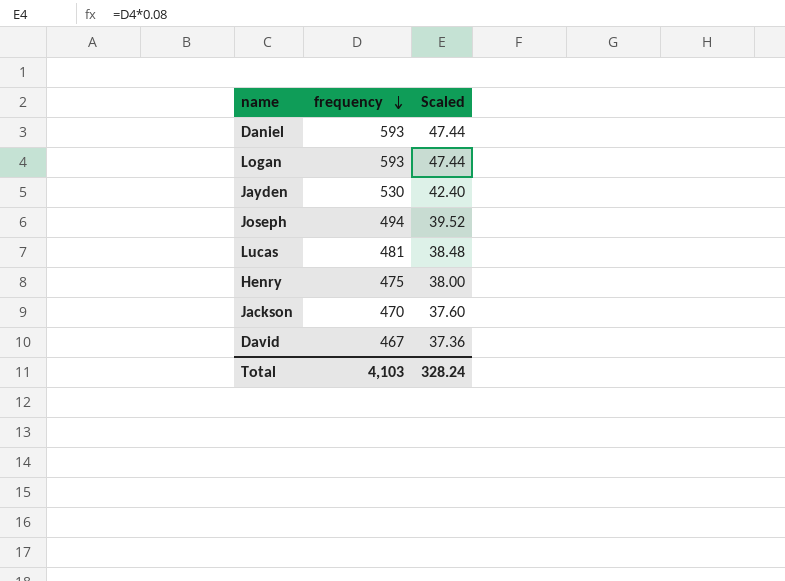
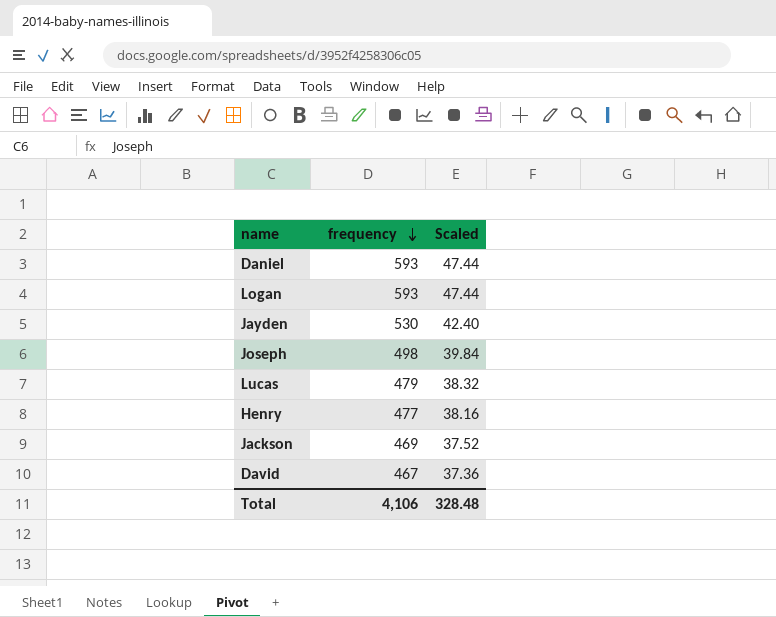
Joseph | frequency: 494 -> 498
Joseph | Scaled: 39.52 -> 39.84
Lucas | frequency: 481 -> 479
Lucas | Scaled: 38.48 -> 38.32
Henry | frequency: 475 -> 477
Henry | Scaled: 38.00 -> 38.16
Jackson | frequency: 470 -> 469
Jackson | Scaled: 37.60 -> 37.52
Total | frequency: 4,103 -> 4,106
Total | Scaled: 328.24 -> 328.48

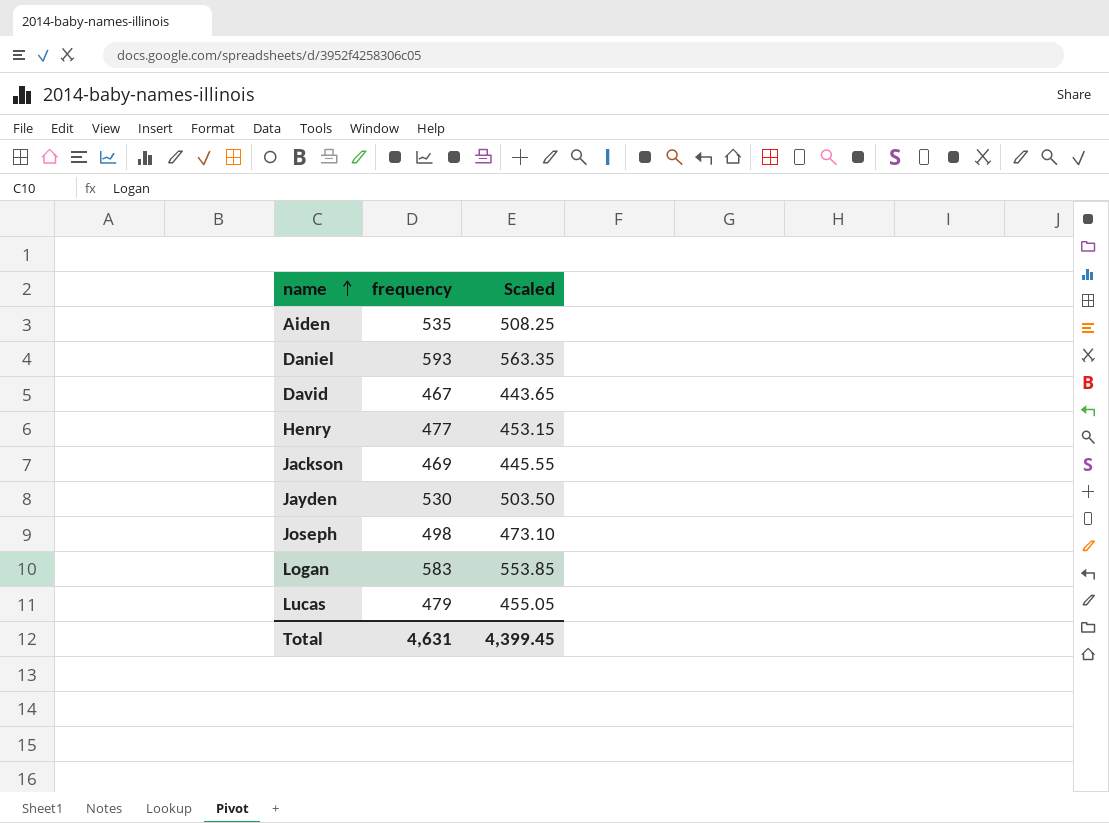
row order: frequency descending -> name ascending
column Scaled | formula: [frequency] * 0.08 -> [frequency] * 0.95
row Aiden: none -> 535 | 508.25
Logan | frequency: 593 -> 583
Total | frequency: 4,106 -> 4,631
Total | Scaled: 328.48 -> 4,399.45

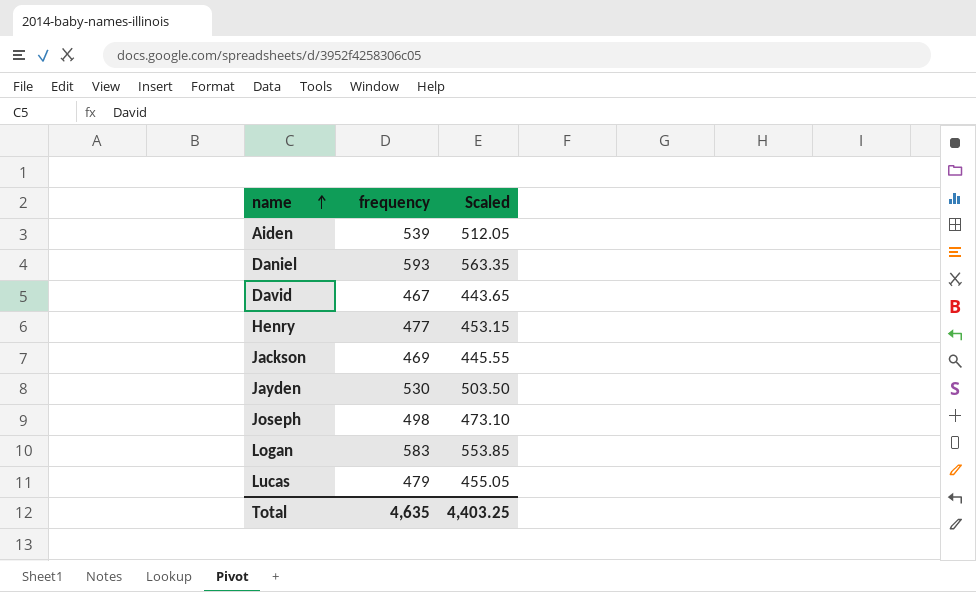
Aiden | frequency: 535 -> 539
Aiden | Scaled: 508.25 -> 512.05
Total | frequency: 4,631 -> 4,635
Total | Scaled: 4,399.45 -> 4,403.25

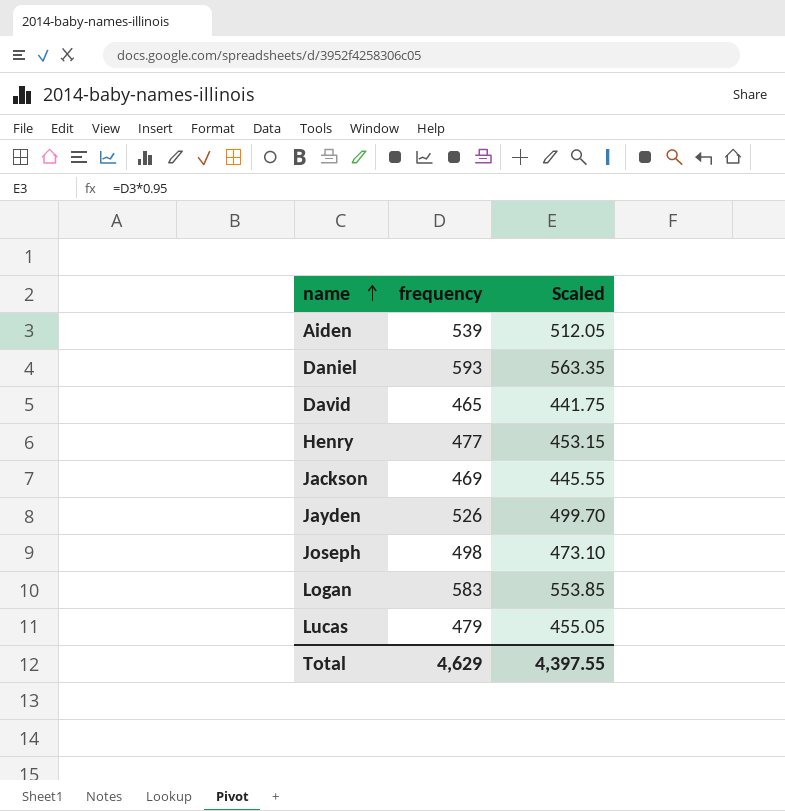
David | frequency: 467 -> 465
David | Scaled: 443.65 -> 441.75
Jayden | frequency: 530 -> 526
Jayden | Scaled: 503.50 -> 499.70
Total | frequency: 4,635 -> 4,629
Total | Scaled: 4,403.25 -> 4,397.55

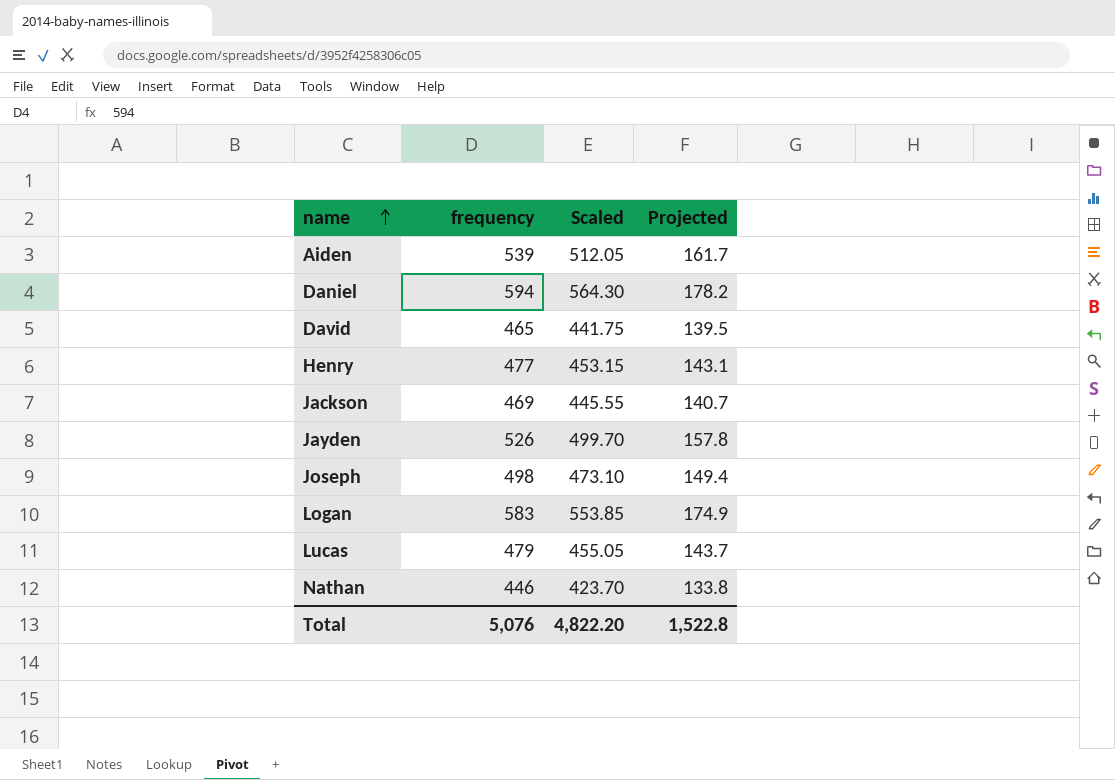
column Projected | formula: none -> [frequency] * 0.3
Daniel | frequency: 593 -> 594
Daniel | Scaled: 563.35 -> 564.30
row Nathan: none -> 446 | 423.70 | 133.8
Total | frequency: 4,629 -> 5,076
Total | Scaled: 4,397.55 -> 4,822.20

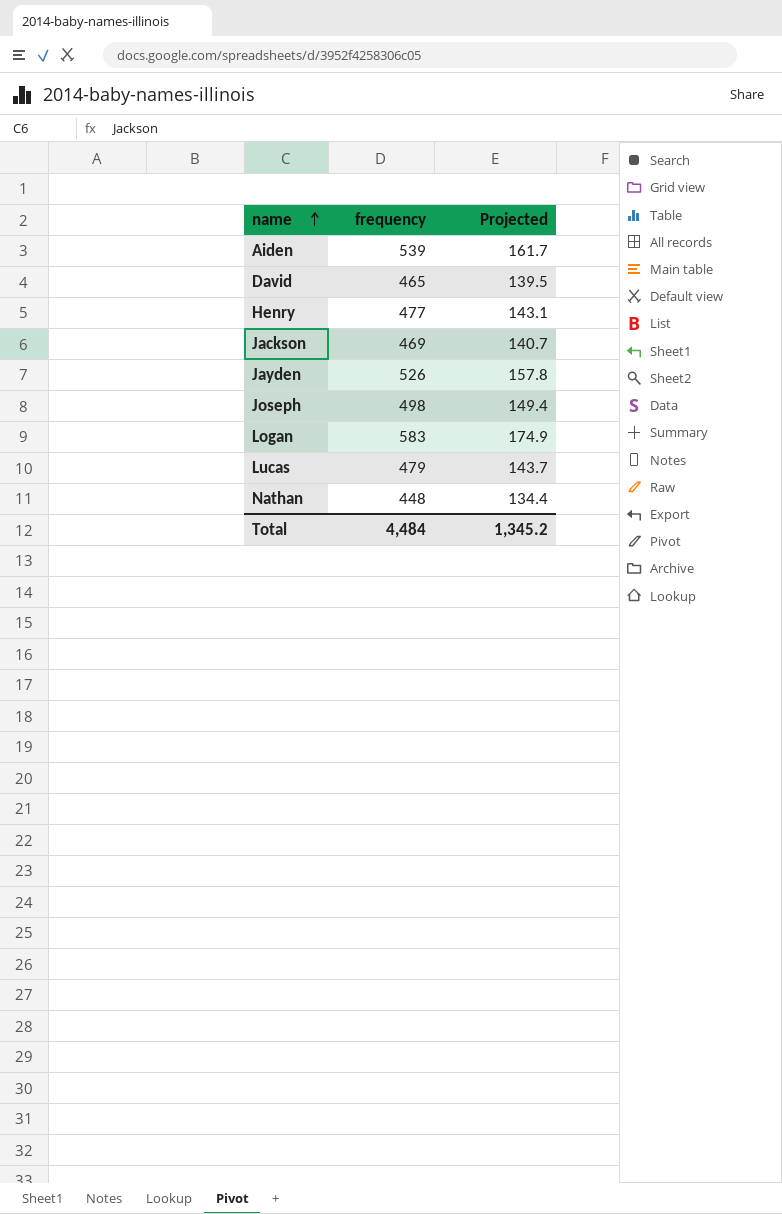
column Scaled | formula: [frequency] * 0.95 -> none
row Daniel: 594 | 564.30 | 178.2 -> none
Nathan | frequency: 446 -> 448
Nathan | Projected: 133.8 -> 134.4
Total | frequency: 5,076 -> 4,484
Total | Projected: 1,522.8 -> 1,345.2

